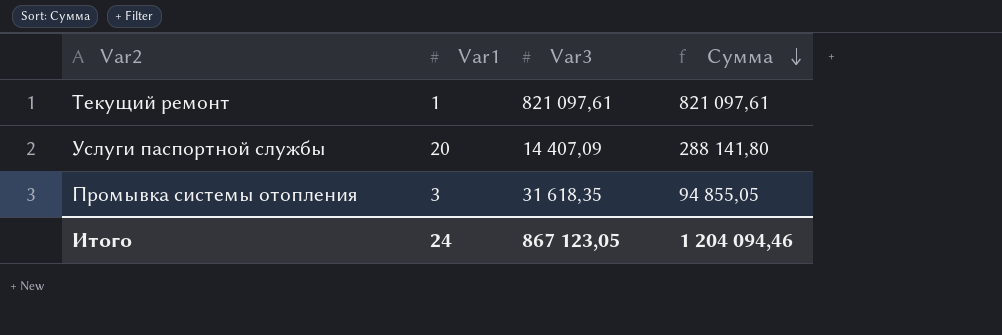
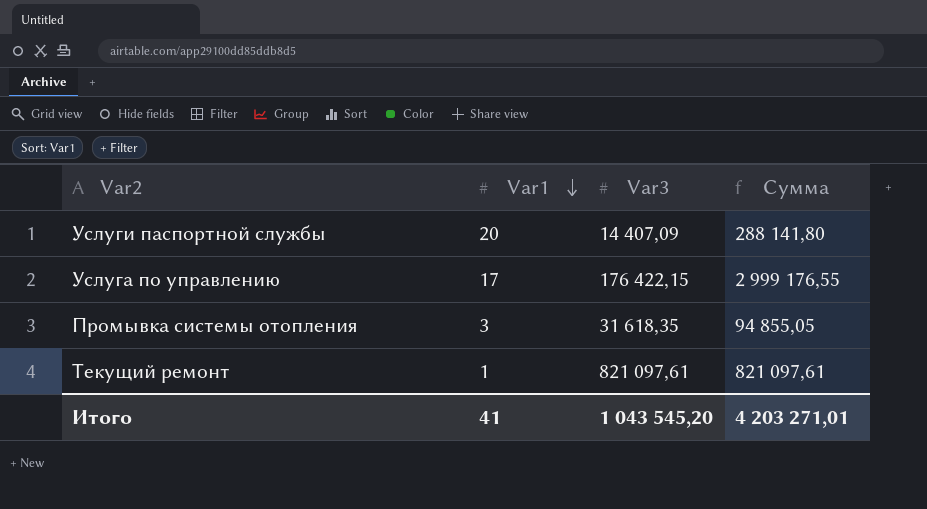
row order: Сумма descending -> Var1 descending
row Услуга по управлению: none -> 17 | 176 422,15 | 2 999 176,55
Итого | Var1: 24 -> 41
Итого | Var3: 867 123,05 -> 1 043 545,20
Итого | Сумма: 1 204 094,46 -> 4 203 271,01

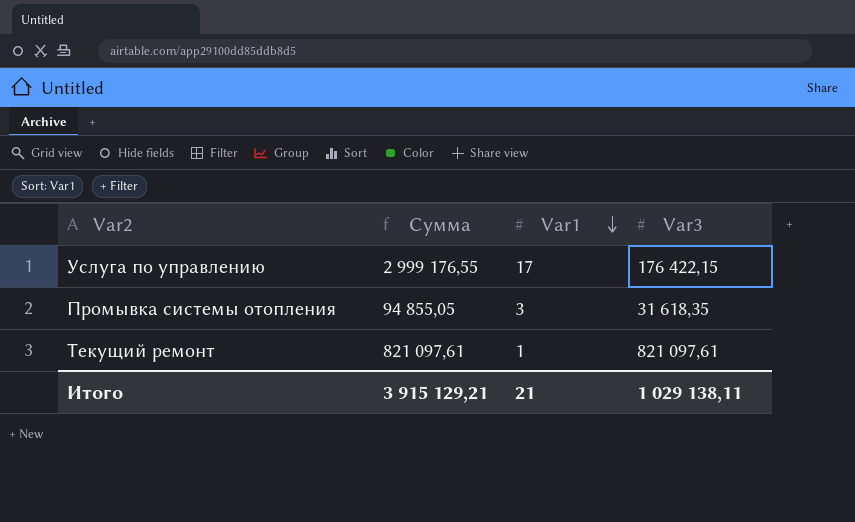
column Сумма | position: 4 -> 2
row Услуги паспортной службы: 20 | 14 407,09 | 288 141,80 -> none
Итого | Сумма: 4 203 271,01 -> 3 915 129,21
Итого | Var1: 41 -> 21
Итого | Var3: 1 043 545,20 -> 1 029 138,11

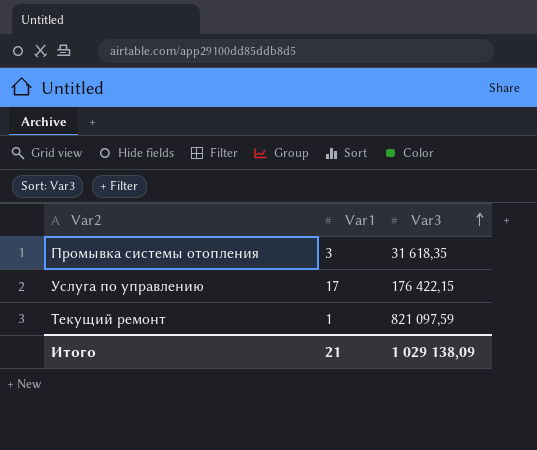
row order: Var1 descending -> Var3 ascending
column Сумма | formula: [Var1] * [Var3] -> none
Текущий ремонт | Var3: 821 097,61 -> 821 097,59
Итого | Var3: 1 029 138,11 -> 1 029 138,09

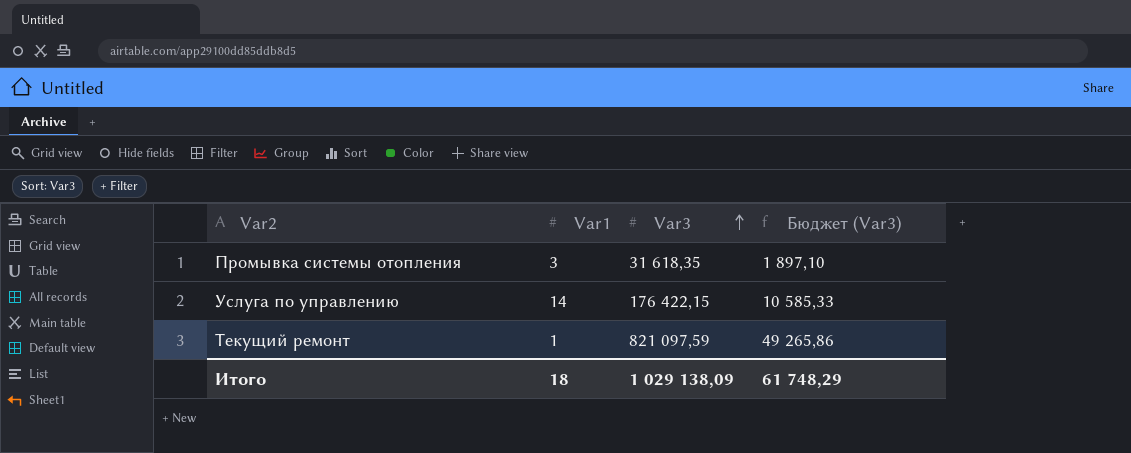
column Бюджет (Var3) | formula: none -> [Var3] * 0,06
Услуга по управлению | Var1: 17 -> 14
Итого | Var1: 21 -> 18

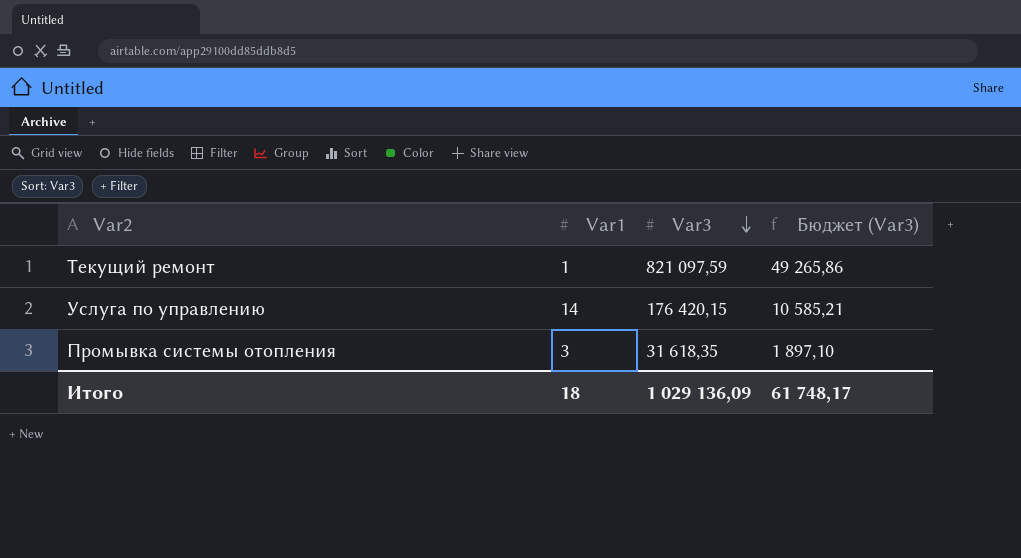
row order: Var3 ascending -> Var3 descending
Услуга по управлению | Var3: 176 422,15 -> 176 420,15
Услуга по управлению | Бюджет (Var3): 10 585,33 -> 10 585,21
Итого | Var3: 1 029 138,09 -> 1 029 136,09
Итого | Бюджет (Var3): 61 748,29 -> 61 748,17

